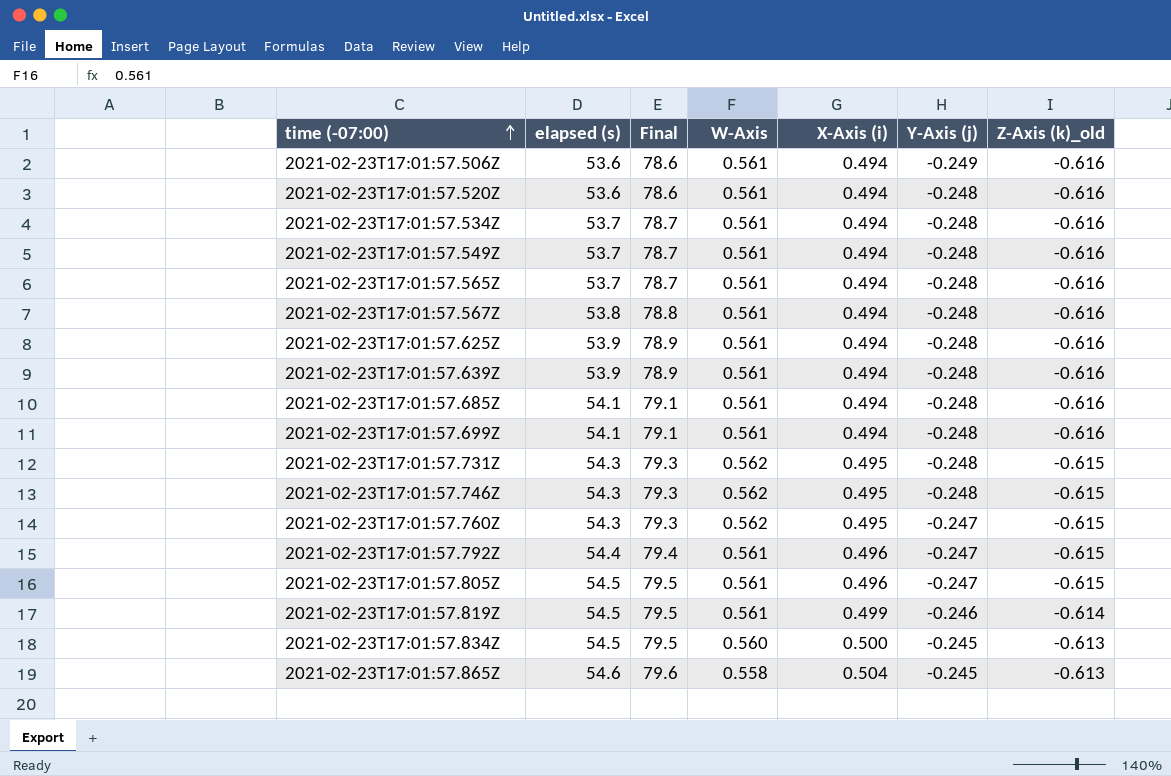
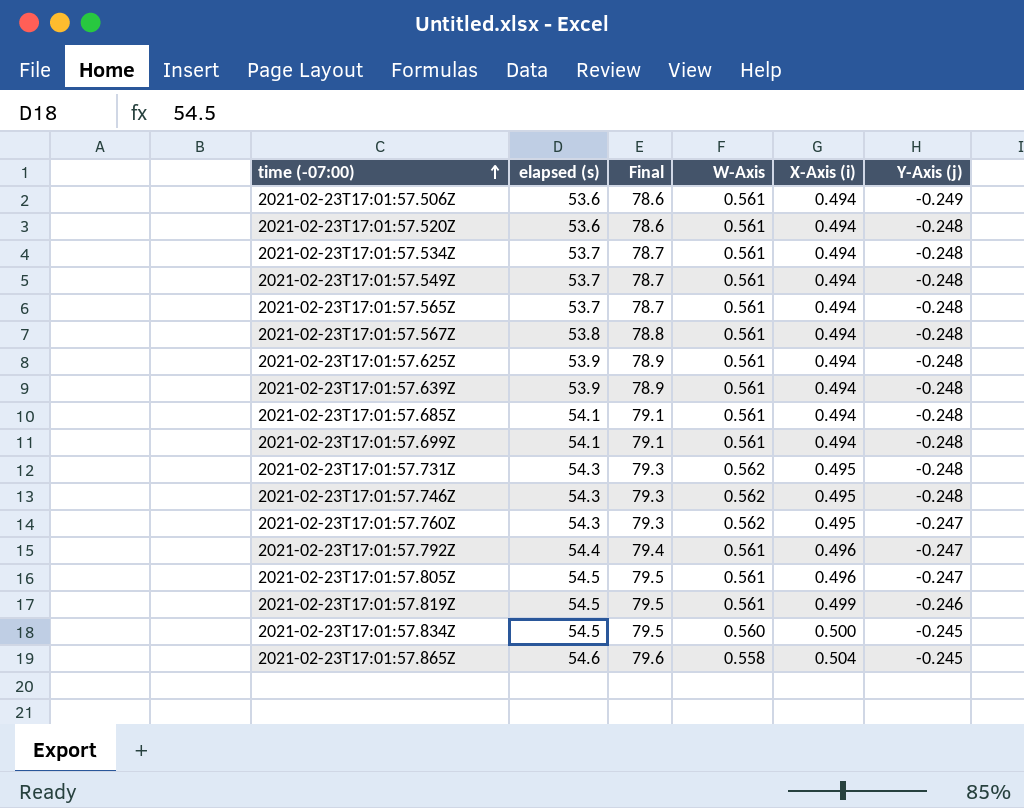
column Z-Axis (k)_old | position: 7 -> none

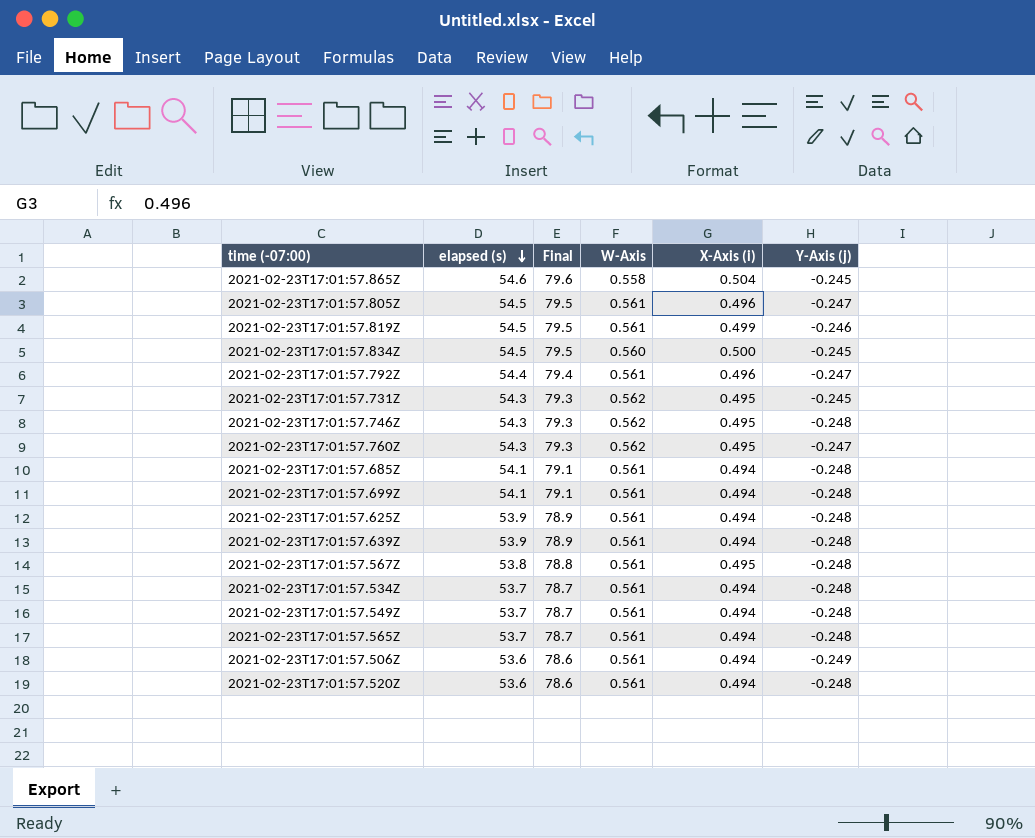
row order: time (-07:00) ascending -> elapsed (s) descending
2021-02-23T17:01:57.731Z | Y-Axis (j): -0.248 -> -0.245
2021-02-23T17:01:57.567Z | X-Axis (i): 0.494 -> 0.495

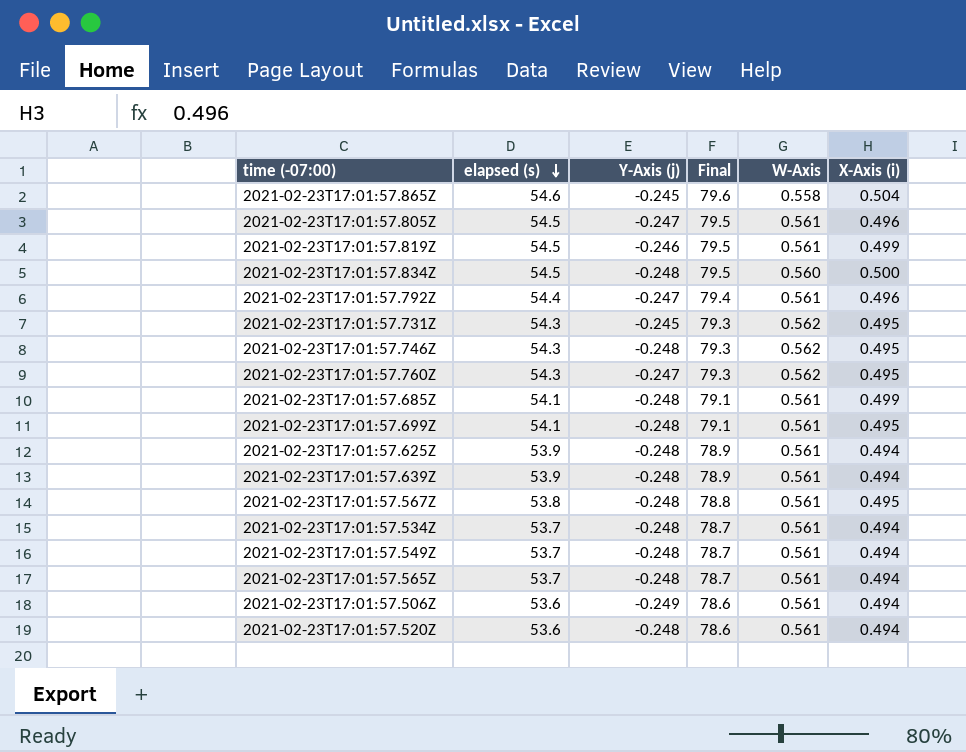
column Y-Axis (j) | position: 6 -> 3
2021-02-23T17:01:57.834Z | Y-Axis (j): -0.245 -> -0.248
2021-02-23T17:01:57.685Z | X-Axis (i): 0.494 -> 0.499
2021-02-23T17:01:57.699Z | X-Axis (i): 0.494 -> 0.495

